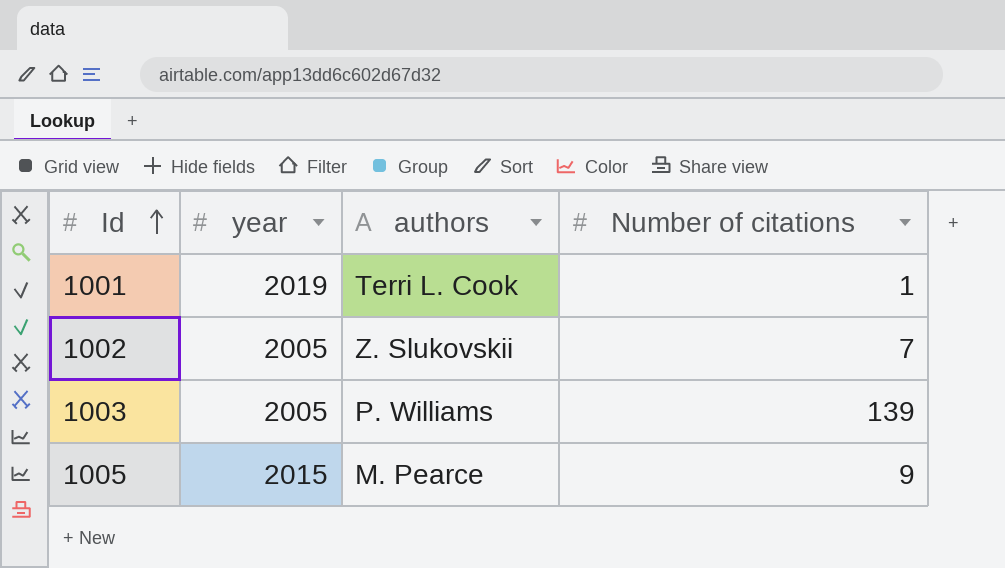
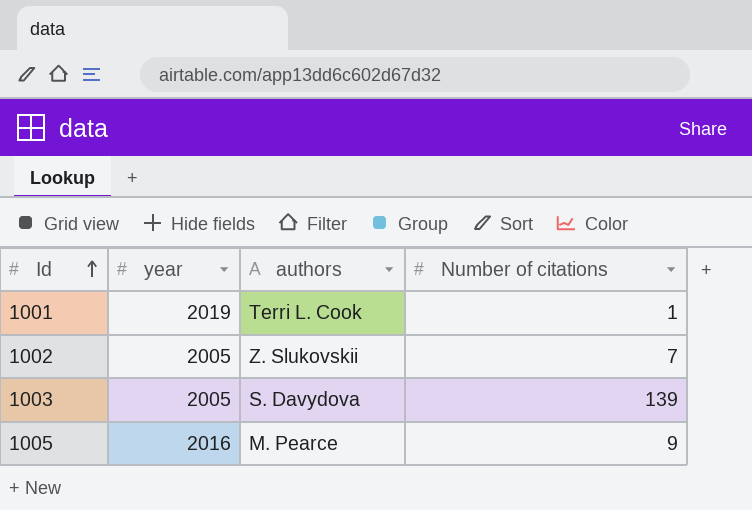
1003 | authors: P. Williams -> S. Davydova
1005 | year: 2015 -> 2016

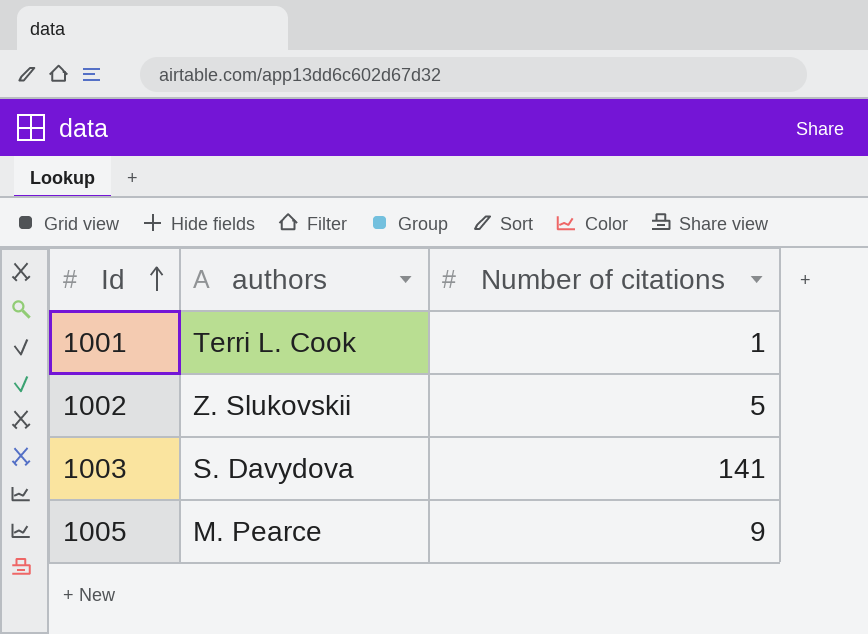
column year | position: 2 -> none
1002 | Number of citations: 7 -> 5
1003 | Number of citations: 139 -> 141

